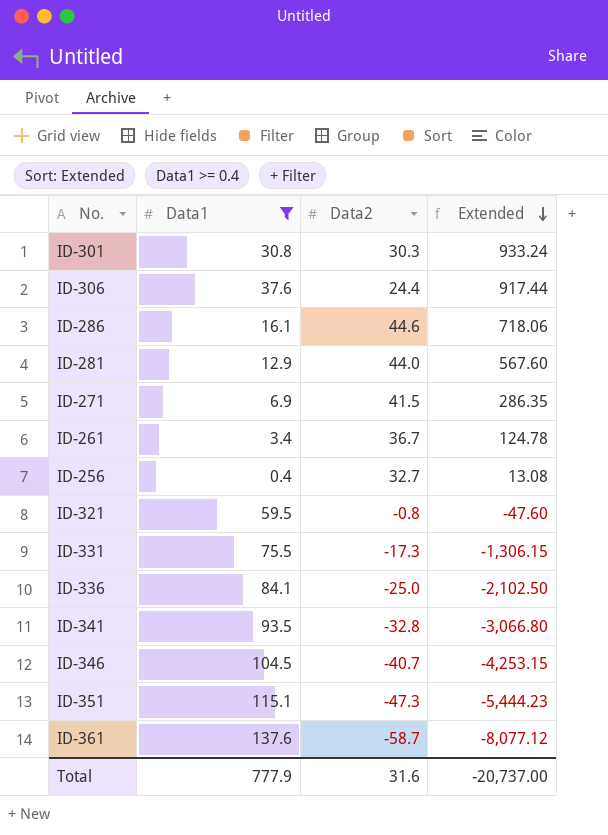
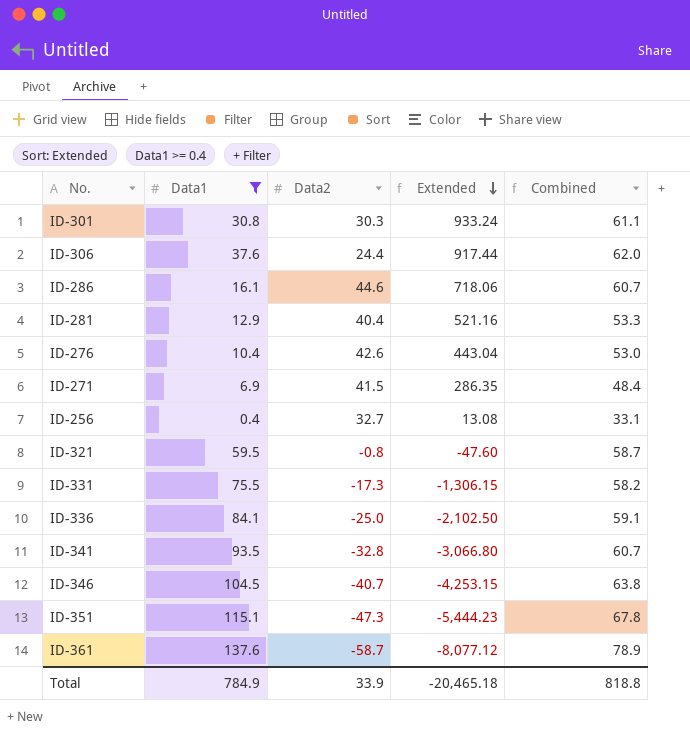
column Combined | formula: none -> [Data1] + [Data2]
row ID-261: 3.4 | 36.7 | 124.78 -> none
ID-281 | Data2: 44.0 -> 40.4
ID-281 | Extended: 567.60 -> 521.16
row ID-276: none -> 10.4 | 42.6 | 443.04 | 53.0
Total | Data1: 777.9 -> 784.9
Total | Data2: 31.6 -> 33.9
Total | Extended: -20,737.00 -> -20,465.18

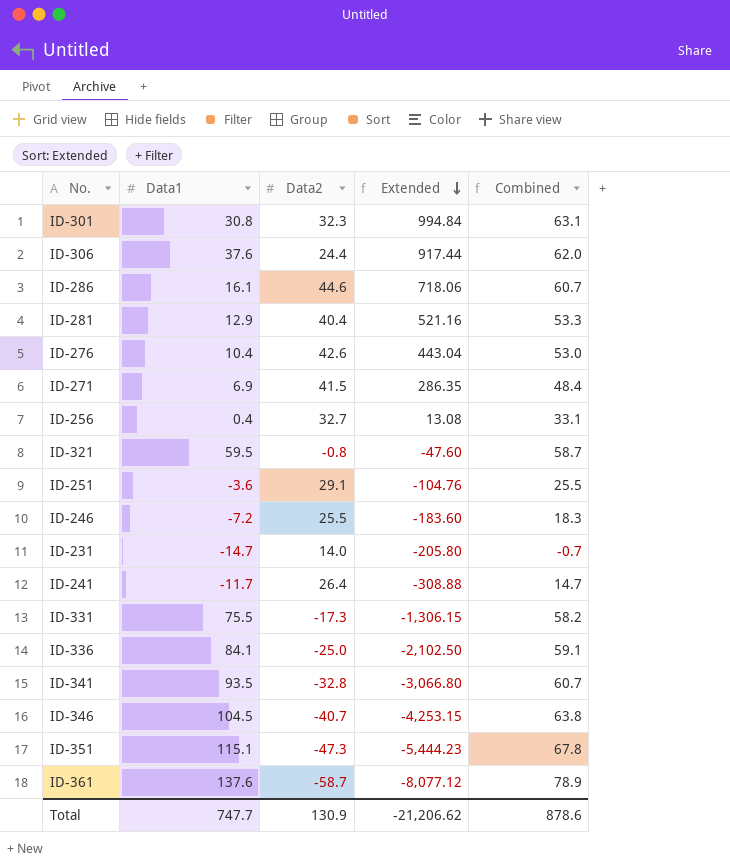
filter: Data1 >= 0.4 -> none
ID-301 | Data2: 30.3 -> 32.3
ID-301 | Extended: 933.24 -> 994.84
ID-301 | Combined: 61.1 -> 63.1
Total | Data1: 784.9 -> 747.7
Total | Data2: 33.9 -> 130.9
Total | Extended: -20,465.18 -> -21,206.62
Total | Combined: 818.8 -> 878.6

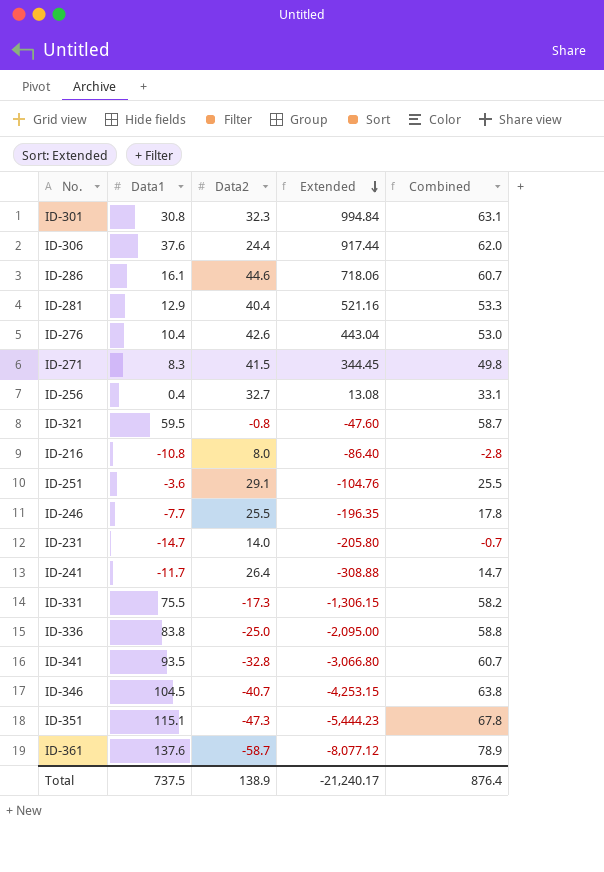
ID-271 | Data1: 6.9 -> 8.3
ID-271 | Extended: 286.35 -> 344.45
ID-271 | Combined: 48.4 -> 49.8
row ID-216: none -> -10.8 | 8.0 | -86.40 | -2.8
ID-246 | Data1: -7.2 -> -7.7
ID-246 | Extended: -183.60 -> -196.35
ID-246 | Combined: 18.3 -> 17.8
ID-336 | Data1: 84.1 -> 83.8
ID-336 | Extended: -2,102.50 -> -2,095.00
ID-336 | Combined: 59.1 -> 58.8
Total | Data1: 747.7 -> 737.5
Total | Data2: 130.9 -> 138.9
Total | Extended: -21,206.62 -> -21,240.17
Total | Combined: 878.6 -> 876.4

